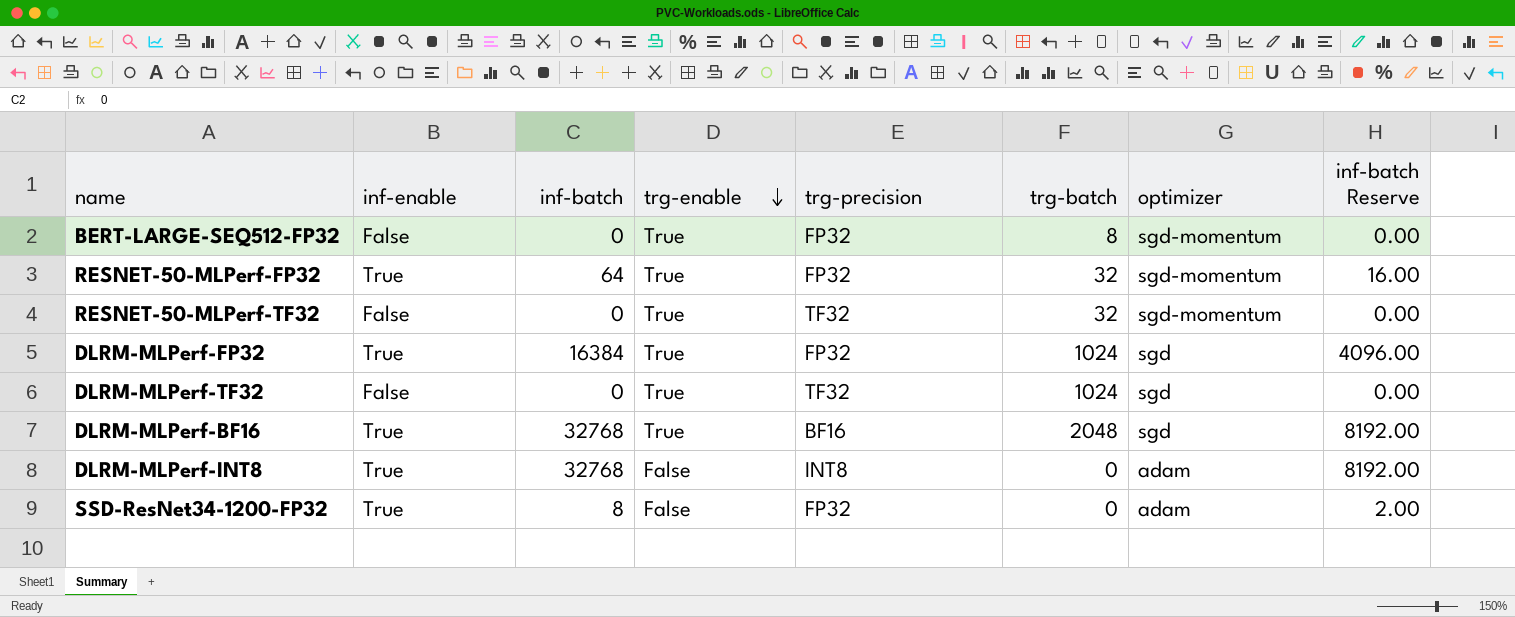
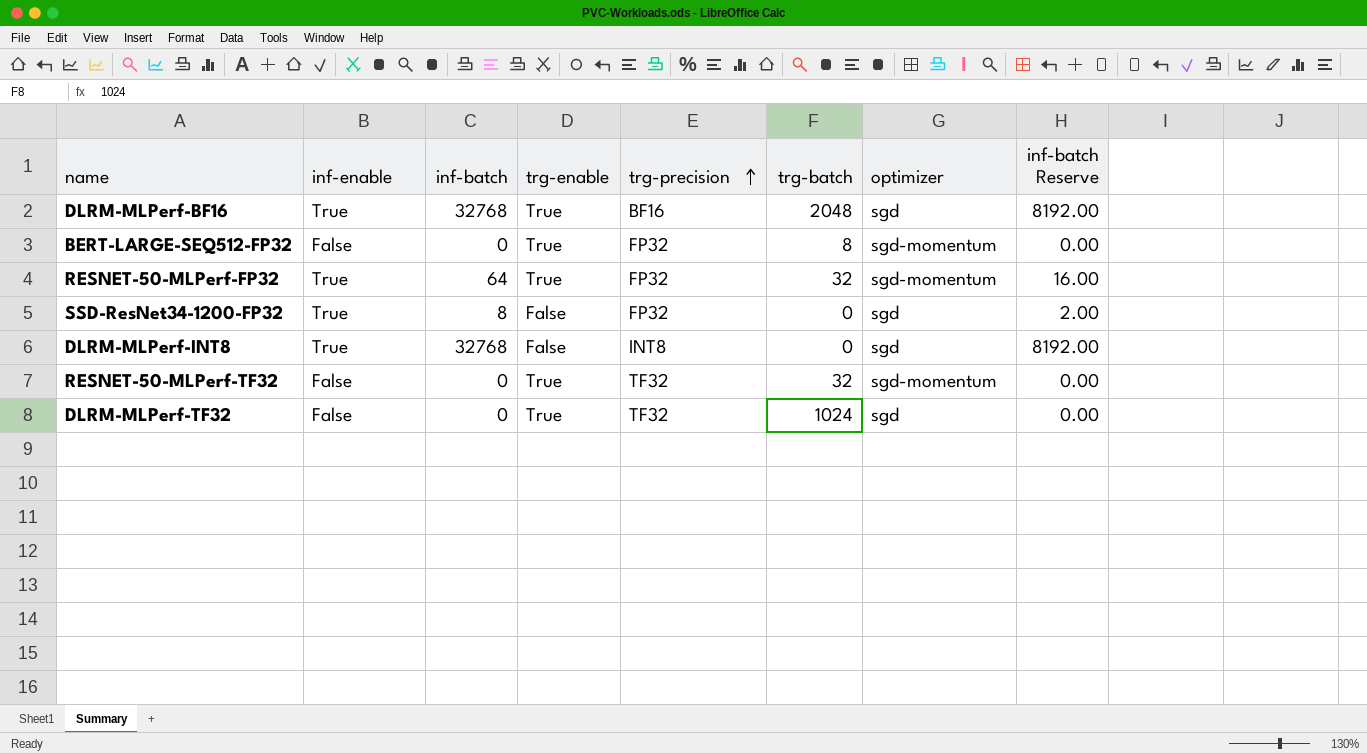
row order: trg-enable descending -> trg-precision ascending
row DLRM-MLPerf-FP32: True | 16384 | True | FP32 | 1024 | sgd | 4096.00 -> none
SSD-ResNet34-1200-FP32 | optimizer: adam -> sgd
DLRM-MLPerf-INT8 | optimizer: adam -> sgd

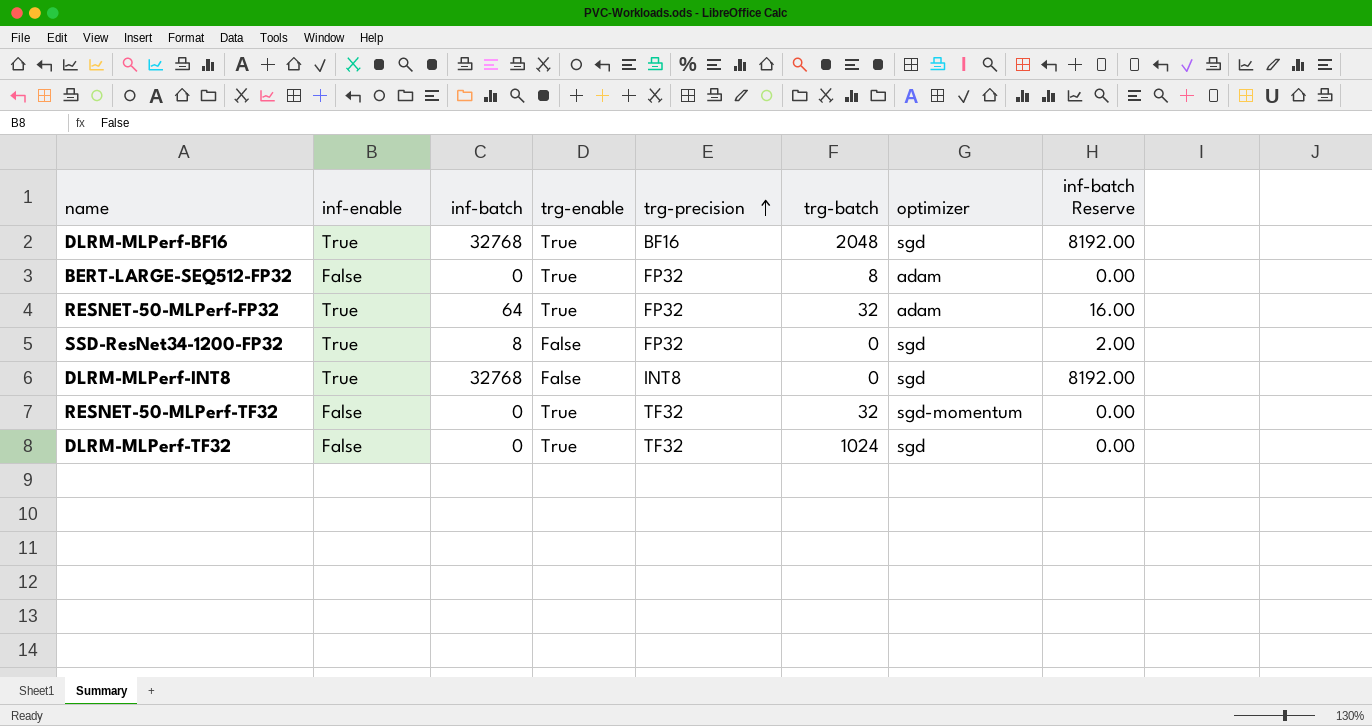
BERT-LARGE-SEQ512-FP32 | optimizer: sgd-momentum -> adam
RESNET-50-MLPerf-FP32 | optimizer: sgd-momentum -> adam

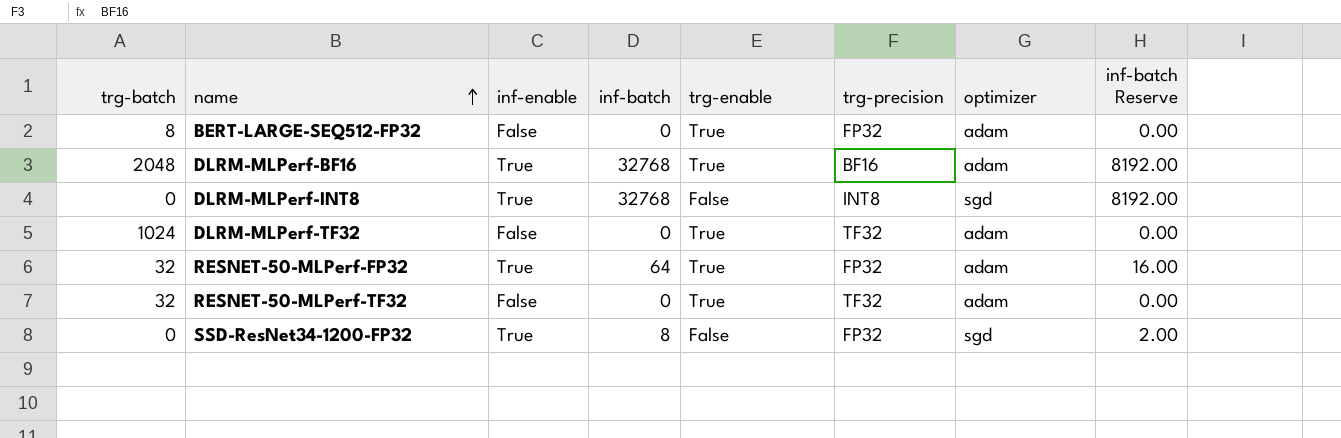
row order: trg-precision ascending -> name ascending
column trg-batch | position: 6 -> 1
DLRM-MLPerf-BF16 | optimizer: sgd -> adam
DLRM-MLPerf-TF32 | optimizer: sgd -> adam
RESNET-50-MLPerf-TF32 | optimizer: sgd-momentum -> adam

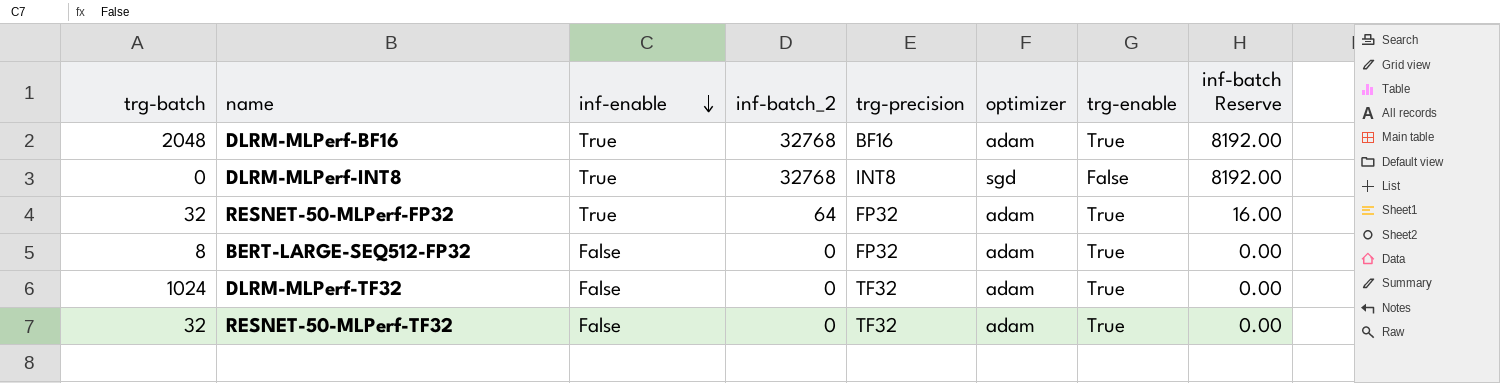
row order: name ascending -> inf-enable descending
column name: inf-batch -> inf-batch_2
column trg-enable | position: 5 -> 7
row SSD-ResNet34-1200-FP32: 0 | True | 8 | False | FP32 | sgd | 2.00 -> none

